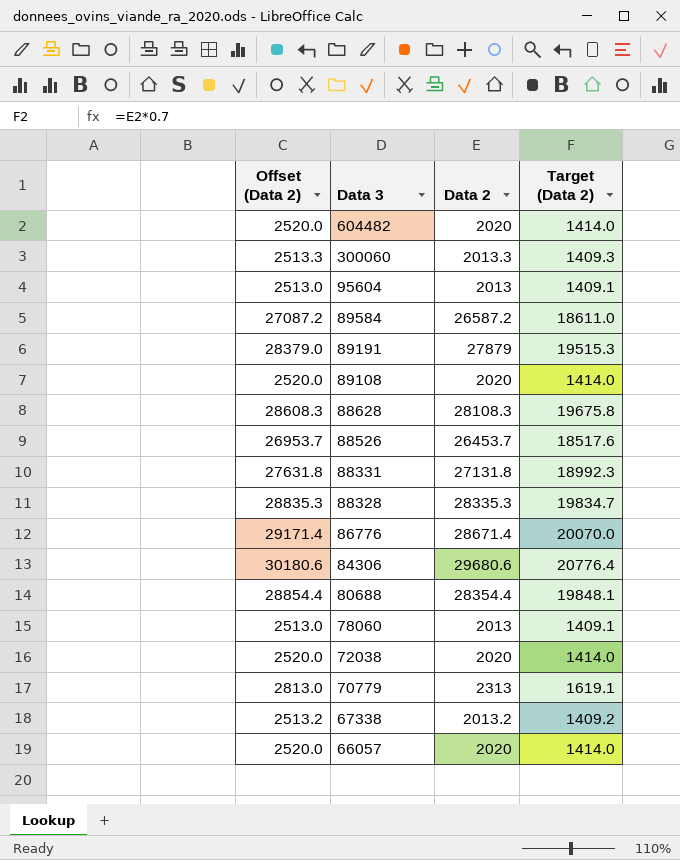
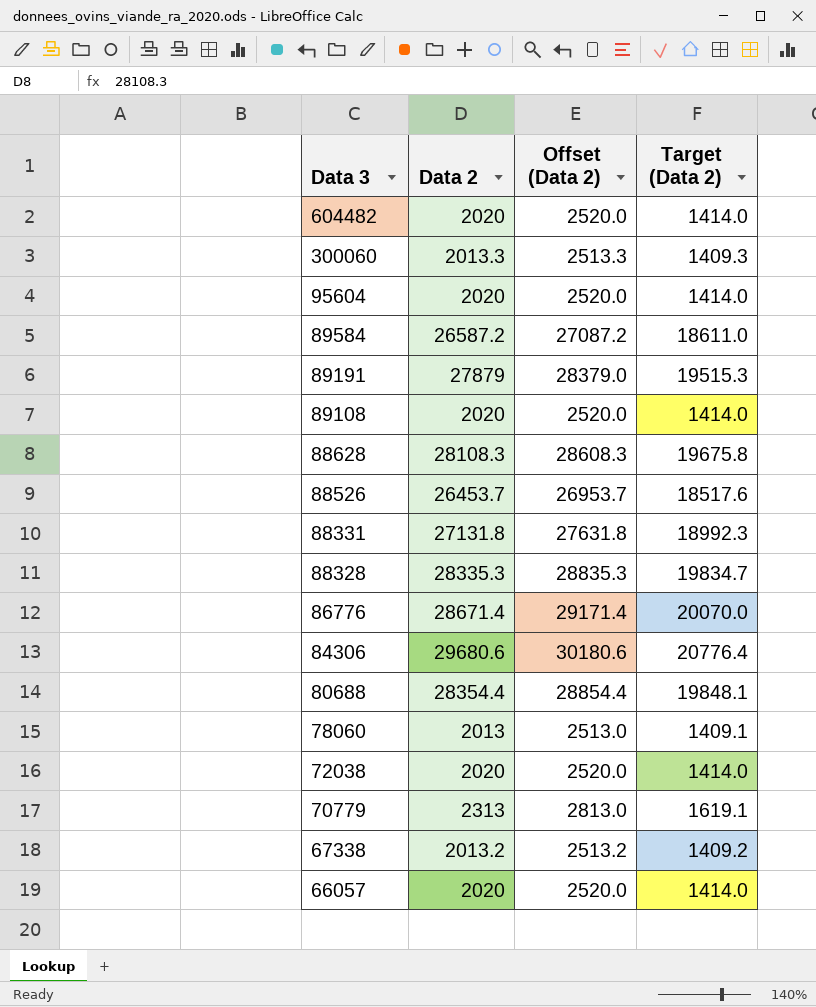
column Offset (Data 2) | position: 1 -> 3
95604 | Data 2: 2013 -> 2020
95604 | Offset (Data 2): 2513.0 -> 2520.0
95604 | Target (Data 2): 1409.1 -> 1414.0

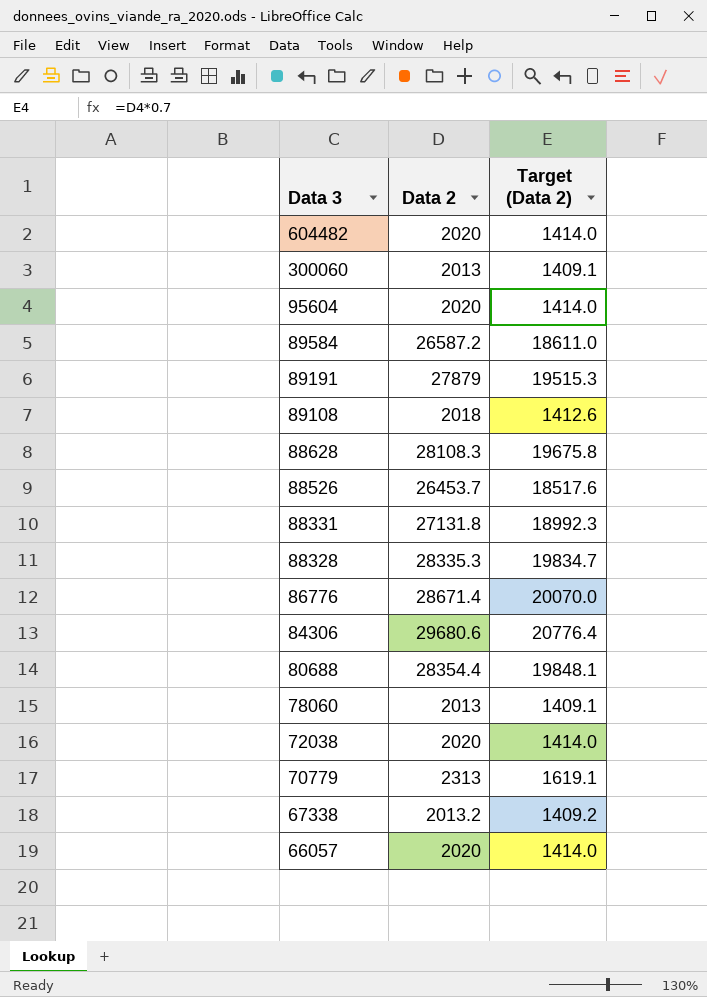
column Offset (Data 2) | formula: [Data 2] + 500 -> none
300060 | Data 2: 2013.3 -> 2013
300060 | Target (Data 2): 1409.3 -> 1409.1
89108 | Data 2: 2020 -> 2018
89108 | Target (Data 2): 1414.0 -> 1412.6

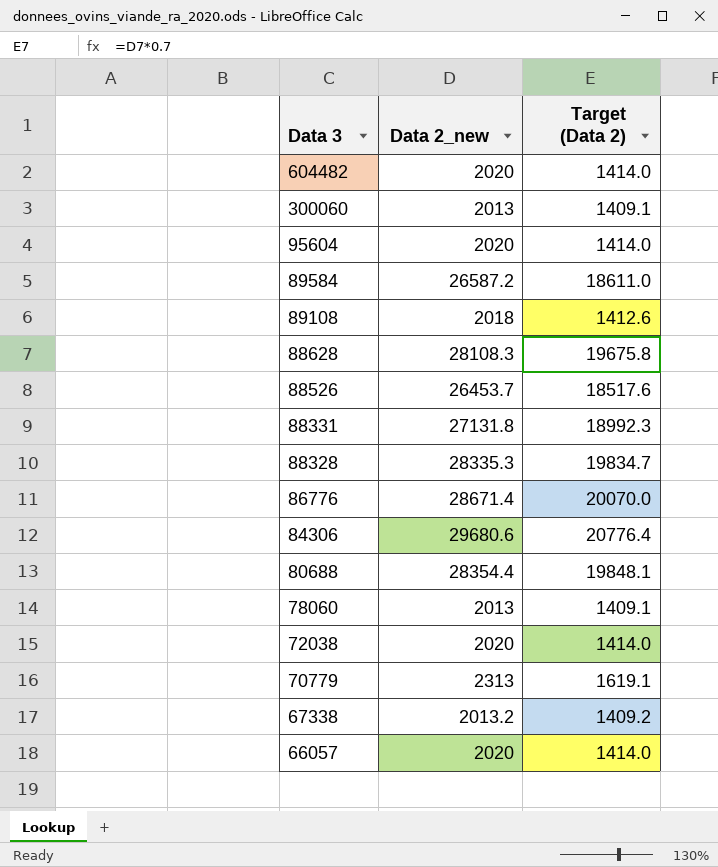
column name: Data 2 -> Data 2_new
row 89191: 27879 | 19515.3 -> none

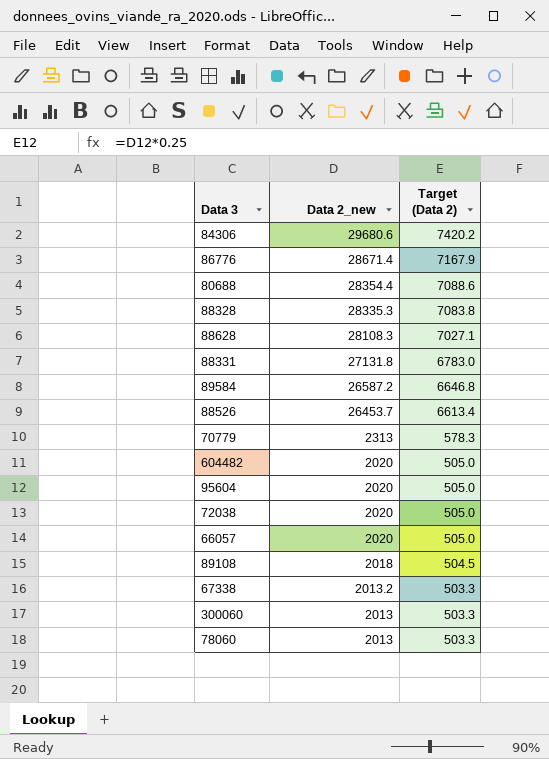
row order: Data 3 descending -> Data 2_new descending
column Target (Data 2) | formula: [Data 2_new] * 0.7 -> [Data 2_new] * 0.25

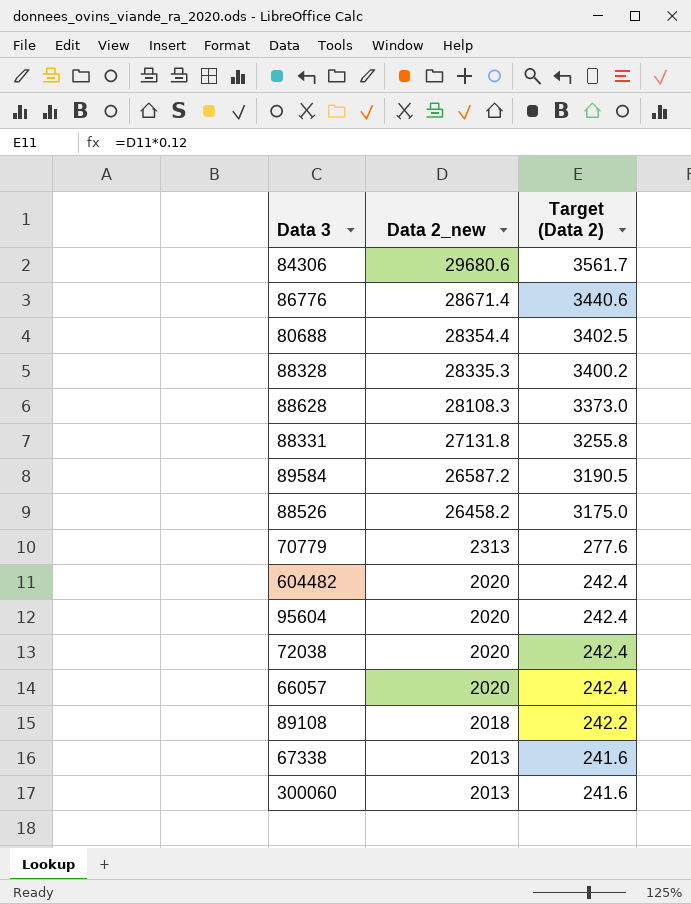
column Target (Data 2) | formula: [Data 2_new] * 0.25 -> [Data 2_new] * 0.12
row 78060: 2013 | 503.3 -> none
88526 | Data 2_new: 26453.7 -> 26458.2
67338 | Data 2_new: 2013.2 -> 2013

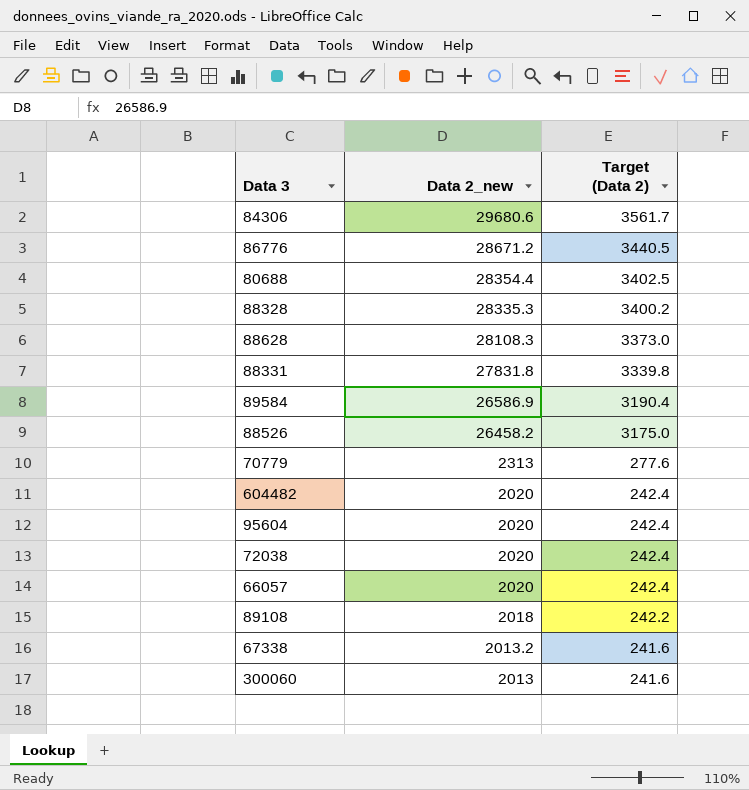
86776 | Data 2_new: 28671.4 -> 28671.2
86776 | Target (Data 2): 3440.6 -> 3440.5
88331 | Data 2_new: 27131.8 -> 27831.8
88331 | Target (Data 2): 3255.8 -> 3339.8
89584 | Data 2_new: 26587.2 -> 26586.9
89584 | Target (Data 2): 3190.5 -> 3190.4
67338 | Data 2_new: 2013 -> 2013.2

